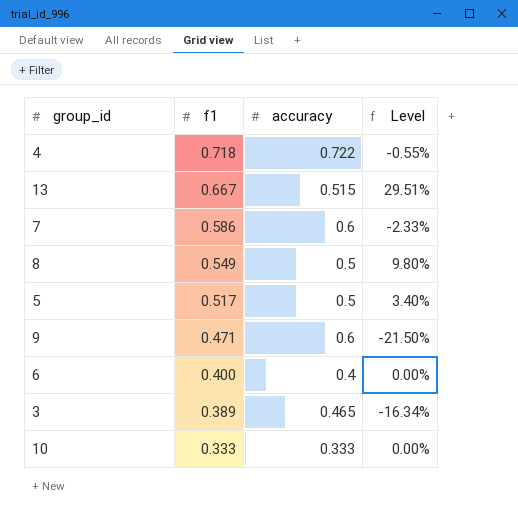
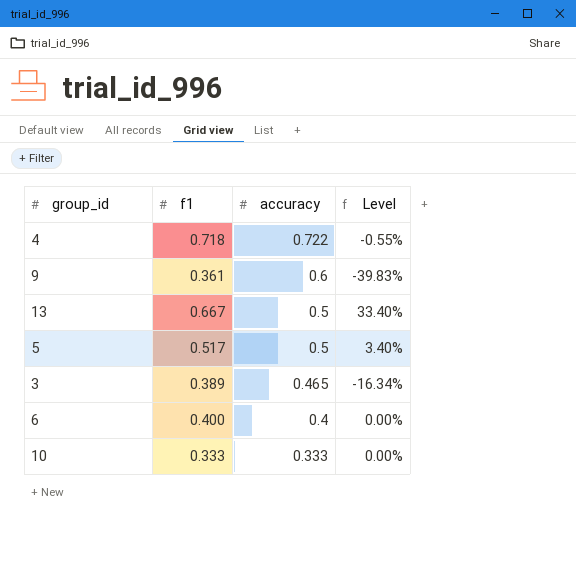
row order: f1 descending -> accuracy descending
row 7: 0.586 | 0.6 | -2.33% -> none
row 8: 0.549 | 0.5 | 9.80% -> none
9 | f1: 0.471 -> 0.361
9 | Level: -21.50% -> -39.83%
13 | accuracy: 0.515 -> 0.5
13 | Level: 29.51% -> 33.40%

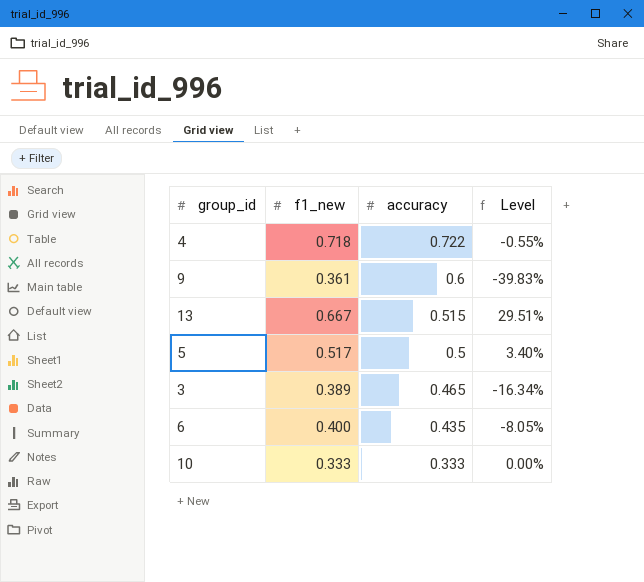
column name: f1 -> f1_new
13 | accuracy: 0.5 -> 0.515
13 | Level: 33.40% -> 29.51%
6 | accuracy: 0.4 -> 0.435
6 | Level: 0.00% -> -8.05%

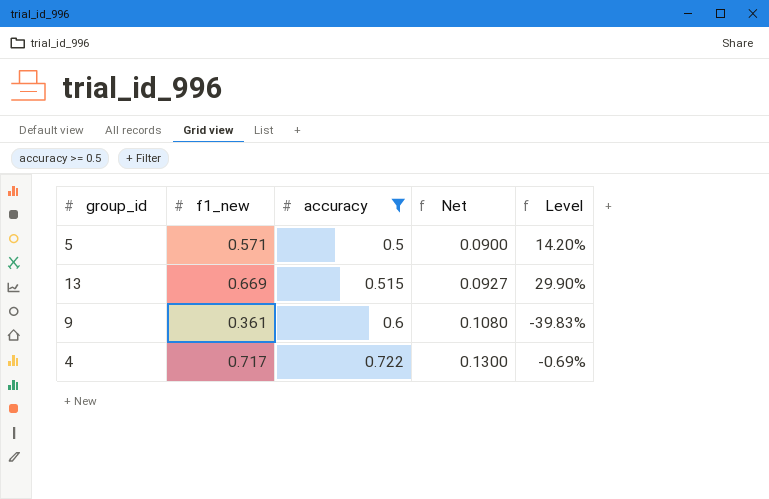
filter: none -> accuracy >= 0.5
row order: accuracy descending -> accuracy ascending
column Net | formula: none -> [accuracy] * 0.18
5 | f1_new: 0.517 -> 0.571
5 | Level: 3.40% -> 14.20%
13 | f1_new: 0.667 -> 0.669
13 | Level: 29.51% -> 29.90%
4 | f1_new: 0.718 -> 0.717
4 | Level: -0.55% -> -0.69%

